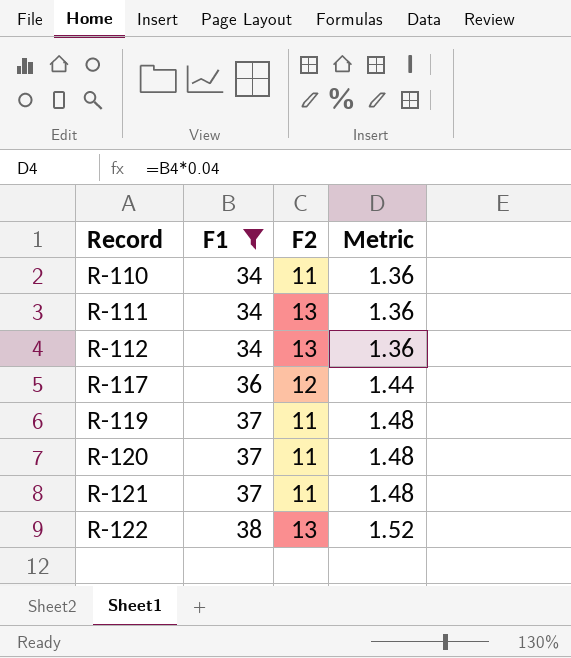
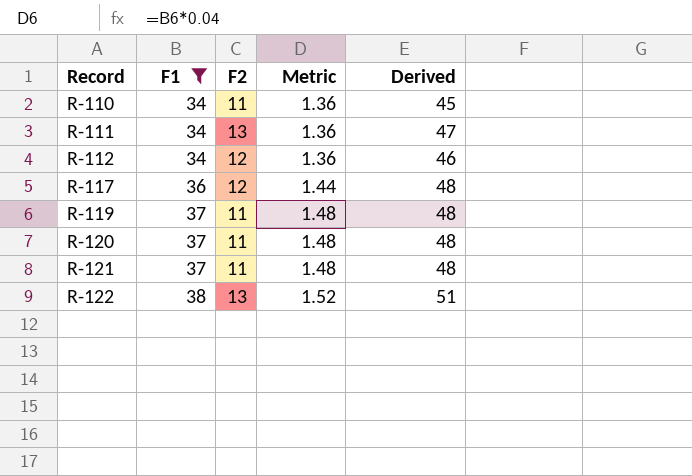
column Derived | formula: none -> [F1] + [F2]
R-112 | F2: 13 -> 12

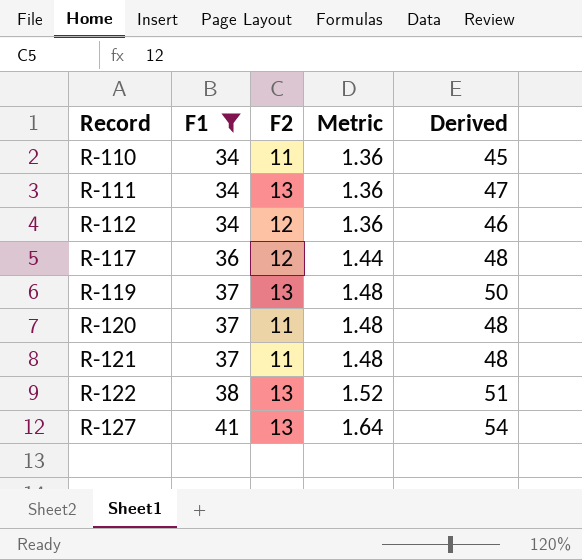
R-119 | F2: 11 -> 13
R-119 | Derived: 48 -> 50
row R-127: none -> 41 | 13 | 1.64 | 54

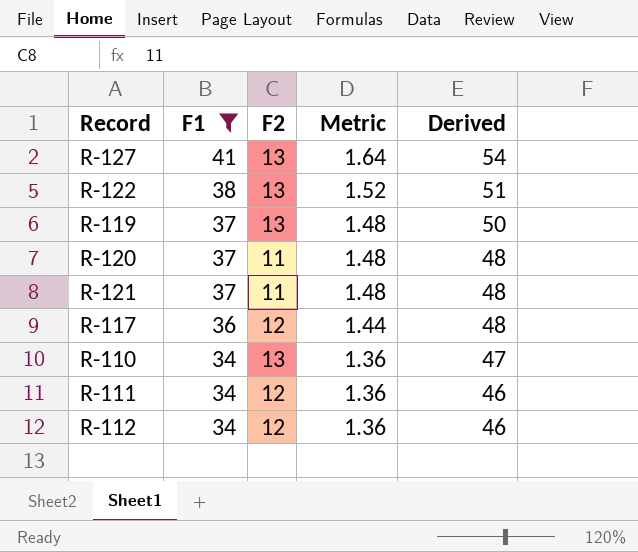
row order: Record ascending -> F1 descending
R-110 | F2: 11 -> 13
R-110 | Derived: 45 -> 47
R-111 | F2: 13 -> 12
R-111 | Derived: 47 -> 46

